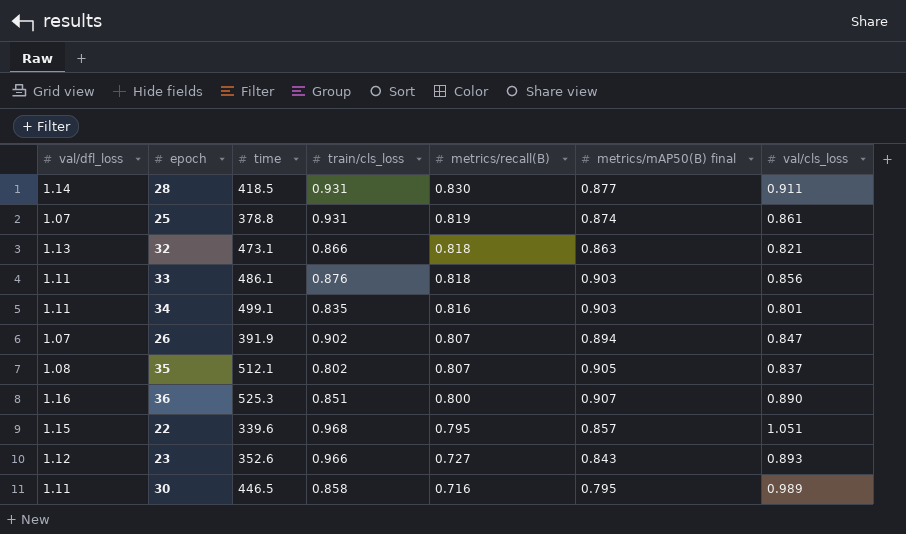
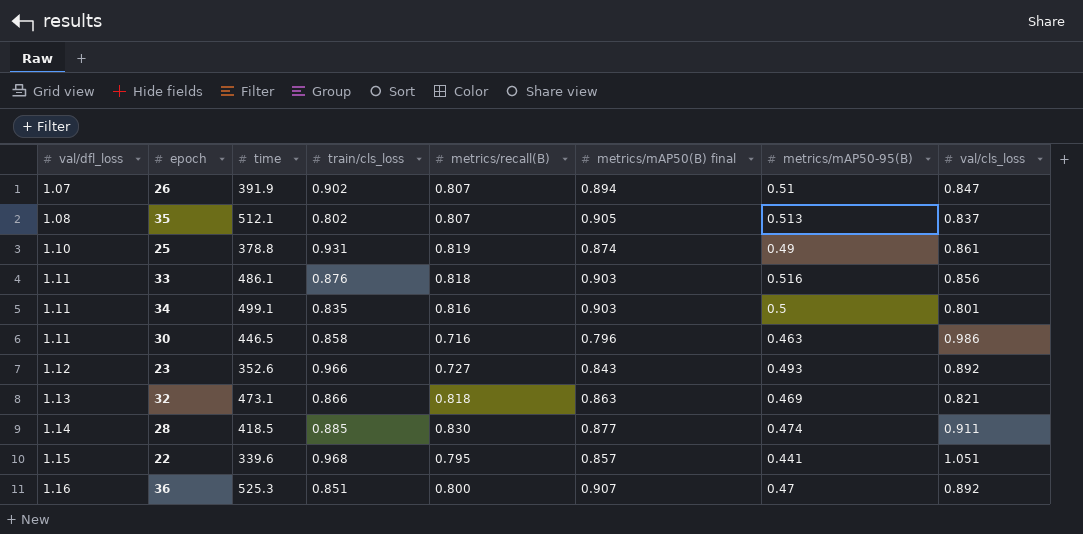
row order: metrics/recall(B) descending -> val/dfl_loss ascending
column metrics/mAP50-95(B) | position: none -> 7
25 | val/dfl_loss: 1.07 -> 1.10
30 | metrics/mAP50(B) final: 0.795 -> 0.796
30 | val/cls_loss: 0.989 -> 0.986
23 | val/cls_loss: 0.893 -> 0.892
28 | train/cls_loss: 0.931 -> 0.885
36 | val/cls_loss: 0.890 -> 0.892

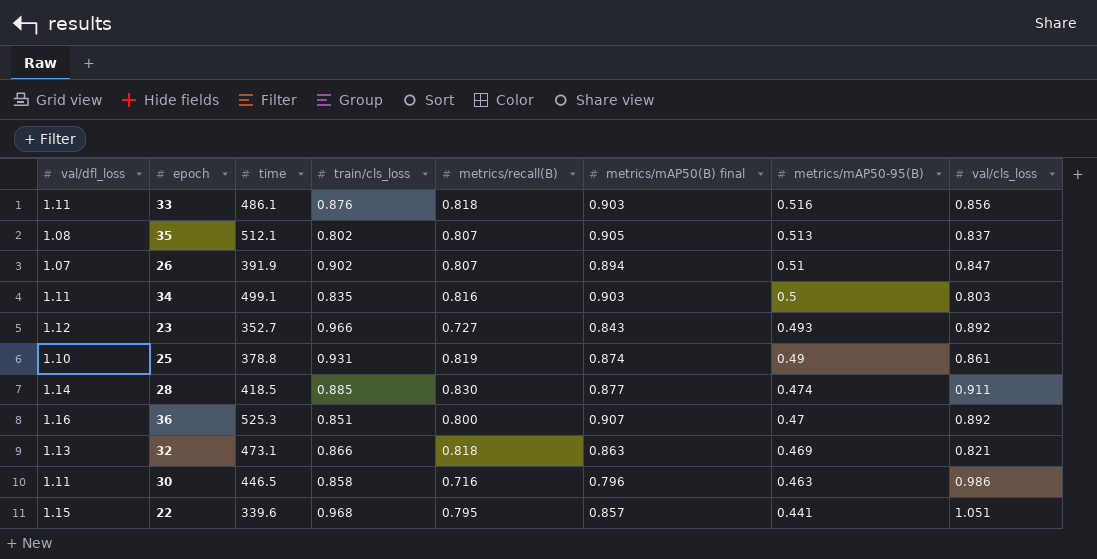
row order: val/dfl_loss ascending -> metrics/mAP50-95(B) descending
34 | val/cls_loss: 0.801 -> 0.803
23 | time: 352.6 -> 352.7

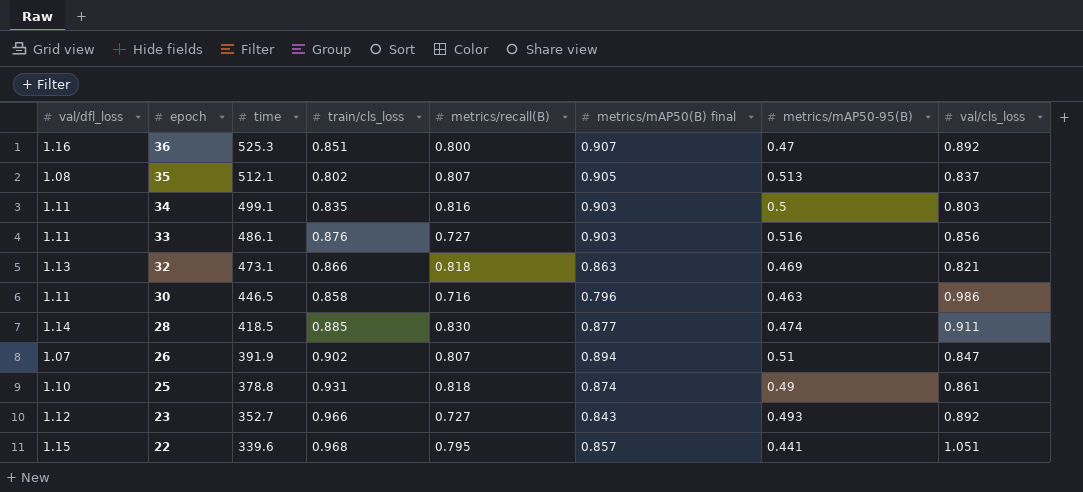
row order: metrics/mAP50-95(B) descending -> epoch descending
33 | metrics/recall(B): 0.818 -> 0.727
25 | metrics/recall(B): 0.819 -> 0.818

